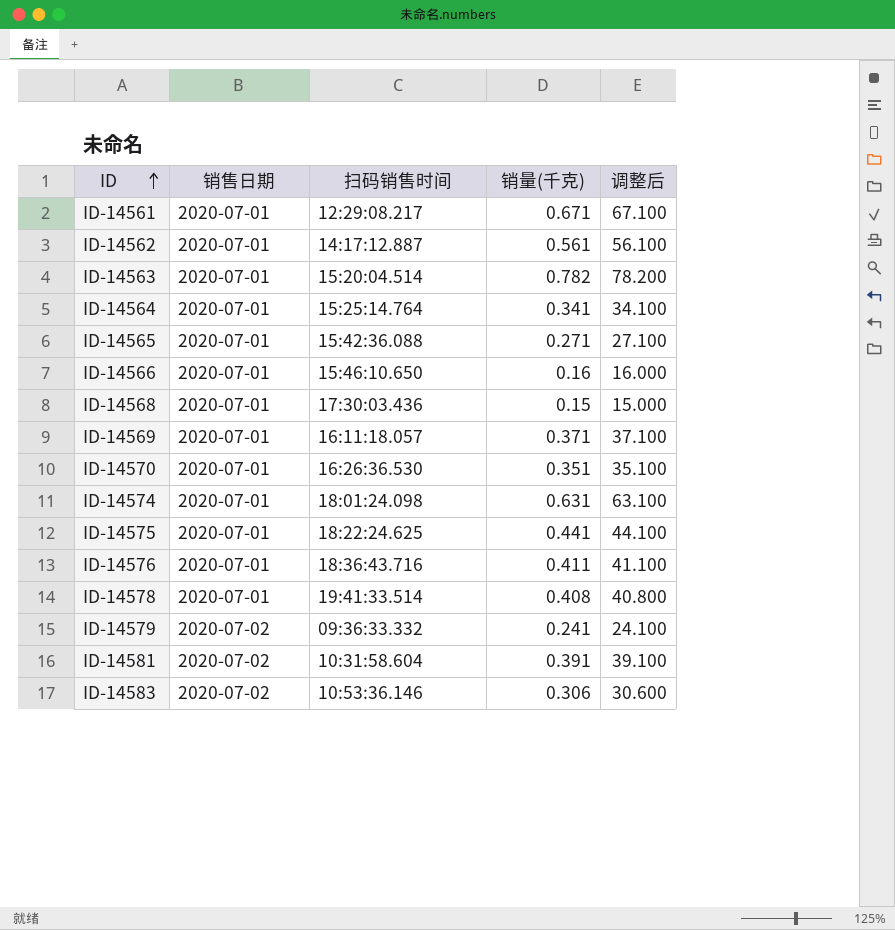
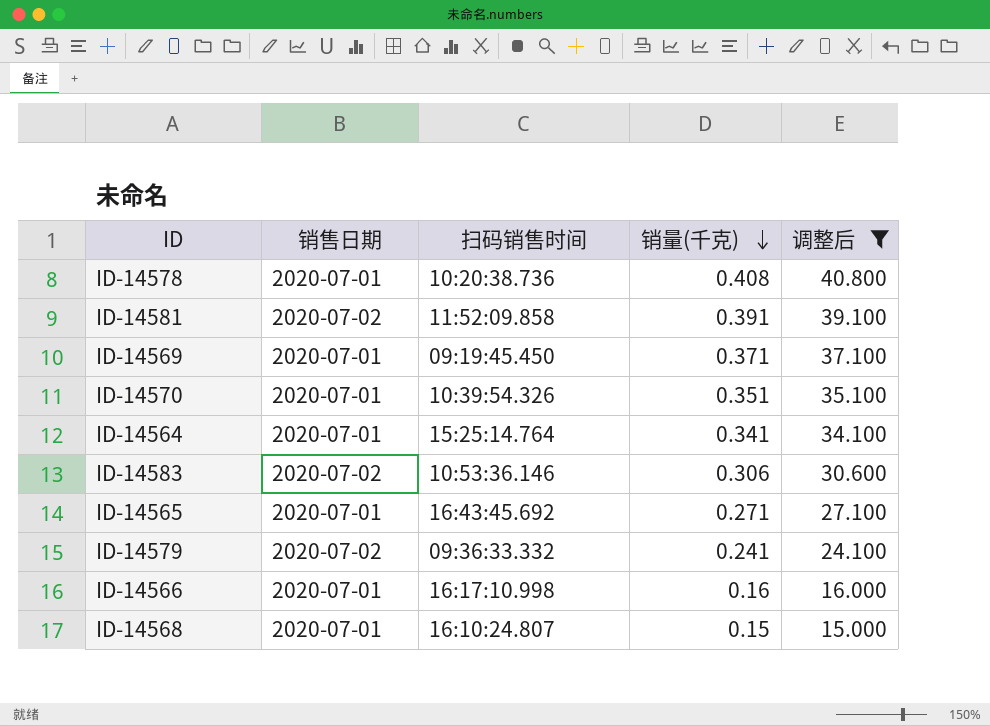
filter: none -> 调整后 <= 40.800
row order: ID ascending -> 销量(千克) descending
ID-14578 | 扫码销售时间: 19:41:33.514 -> 10:20:38.736
ID-14581 | 扫码销售时间: 10:31:58.604 -> 11:52:09.858
ID-14569 | 扫码销售时间: 16:11:18.057 -> 09:19:45.450
ID-14570 | 扫码销售时间: 16:26:36.530 -> 10:39:54.326
ID-14565 | 扫码销售时间: 15:42:36.088 -> 16:43:45.692
ID-14566 | 扫码销售时间: 15:46:10.650 -> 16:17:10.998
ID-14568 | 扫码销售时间: 17:30:03.436 -> 16:10:24.807

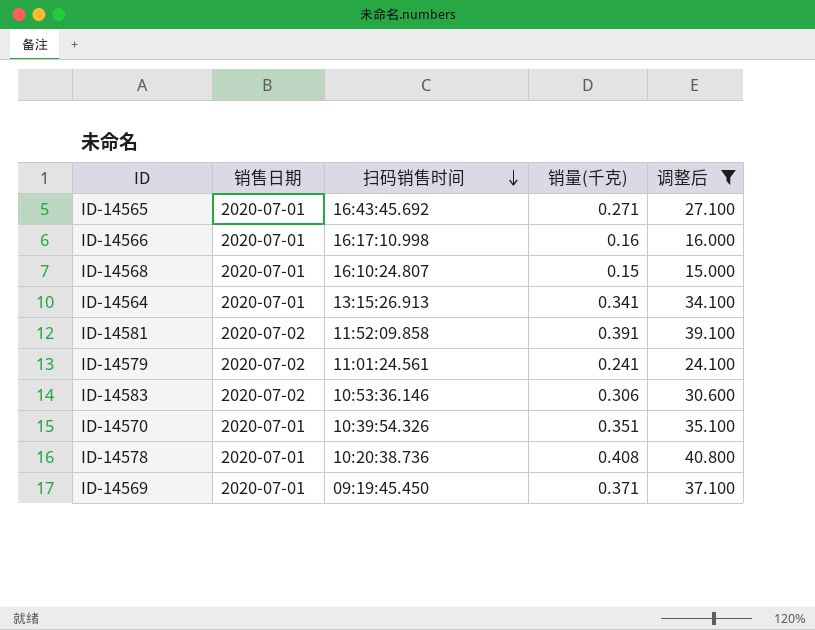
row order: 销量(千克) descending -> 扫码销售时间 descending
ID-14564 | 扫码销售时间: 15:25:14.764 -> 13:15:26.913
ID-14579 | 扫码销售时间: 09:36:33.332 -> 11:01:24.561

